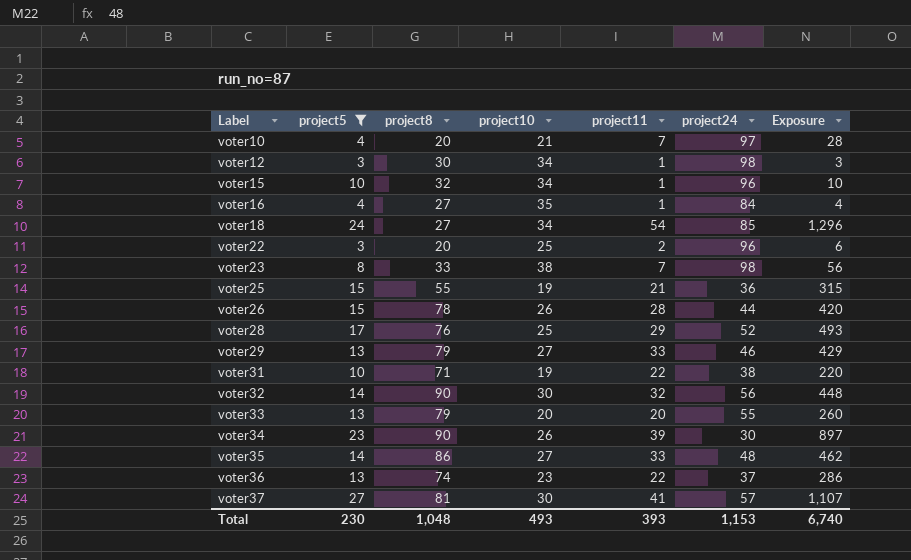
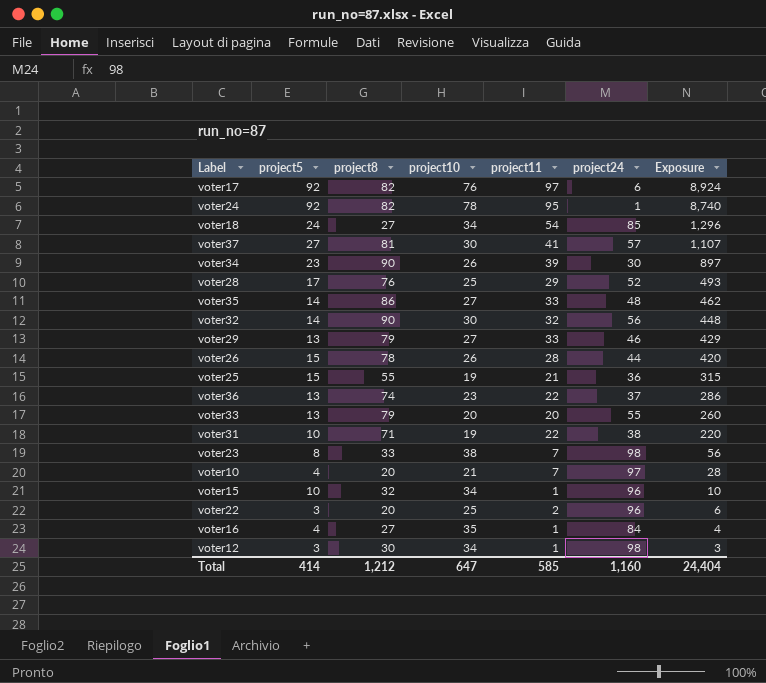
filter: project5 != 92 -> none
row order: Label ascending -> Exposure descending
Total | project5: 230 -> 414
Total | project8: 1,048 -> 1,212
Total | project10: 493 -> 647
Total | project11: 393 -> 585
Total | project24: 1,153 -> 1,160
Total | Exposure: 6,740 -> 24,404

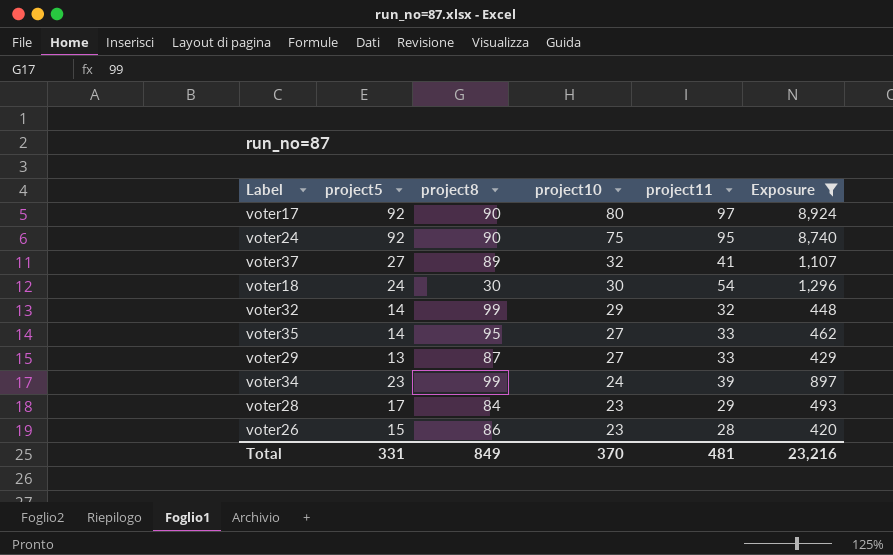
filter: none -> Exposure >= 420
row order: Exposure descending -> project10 descending
column project24 | position: 6 -> none
voter17 | project8: 82 -> 90
voter17 | project10: 76 -> 80
voter24 | project8: 82 -> 90
voter24 | project10: 78 -> 75
voter37 | project8: 81 -> 89
voter37 | project10: 30 -> 32
voter18 | project8: 27 -> 30
voter18 | project10: 34 -> 30
voter32 | project8: 90 -> 99
voter32 | project10: 30 -> 29
voter35 | project8: 86 -> 95
voter29 | project8: 79 -> 87
voter34 | project8: 90 -> 99
voter34 | project10: 26 -> 24
voter28 | project8: 76 -> 84
voter28 | project10: 25 -> 23
voter26 | project8: 78 -> 86
voter26 | project10: 26 -> 23
Total | project5: 414 -> 331
Total | project8: 1,212 -> 849
Total | project10: 647 -> 370
Total | project11: 585 -> 481
Total | Exposure: 24,404 -> 23,216

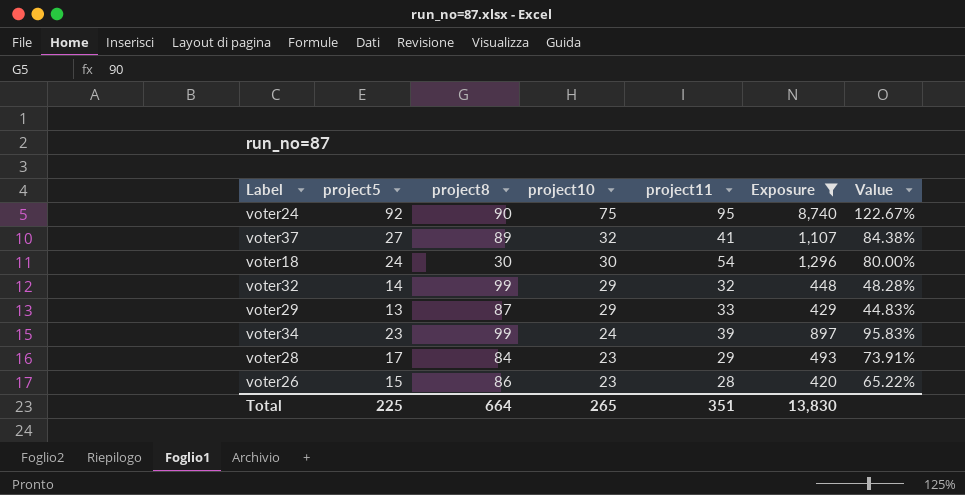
column Value | formula: none -> [project5] / [project10]
row voter17: 92 | 90 | 80 | 97 | 8,924 -> none
row voter35: 14 | 95 | 27 | 33 | 462 -> none
voter29 | project10: 27 -> 29
Total | project5: 331 -> 225
Total | project8: 849 -> 664
Total | project10: 370 -> 265
Total | project11: 481 -> 351
Total | Exposure: 23,216 -> 13,830

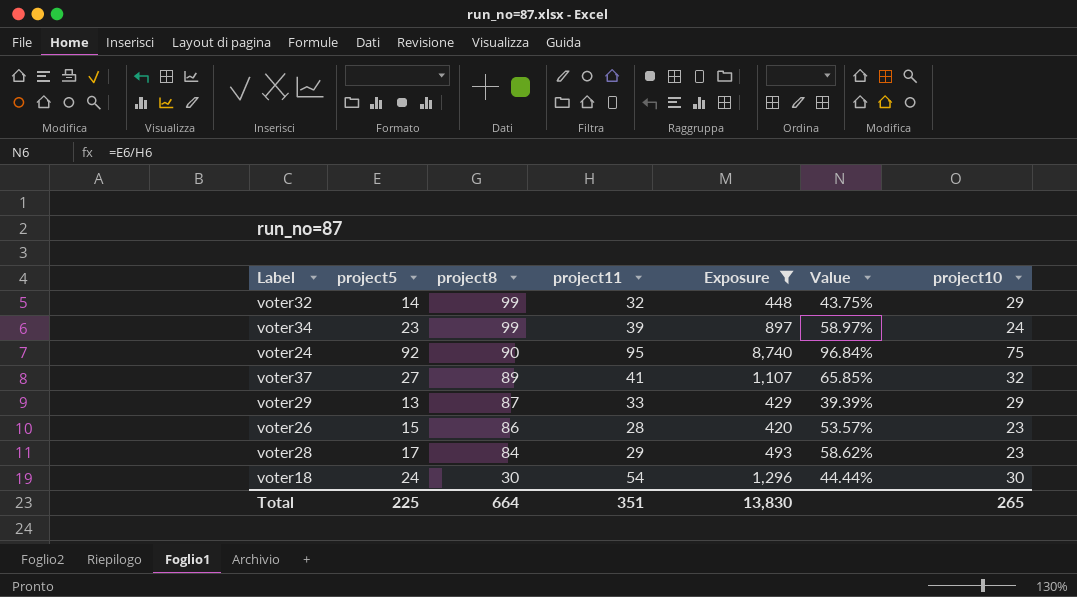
row order: project10 descending -> project8 descending
column Value | formula: [project5] / [project10] -> [project5] / [project11]
column project10 | position: 4 -> 7

